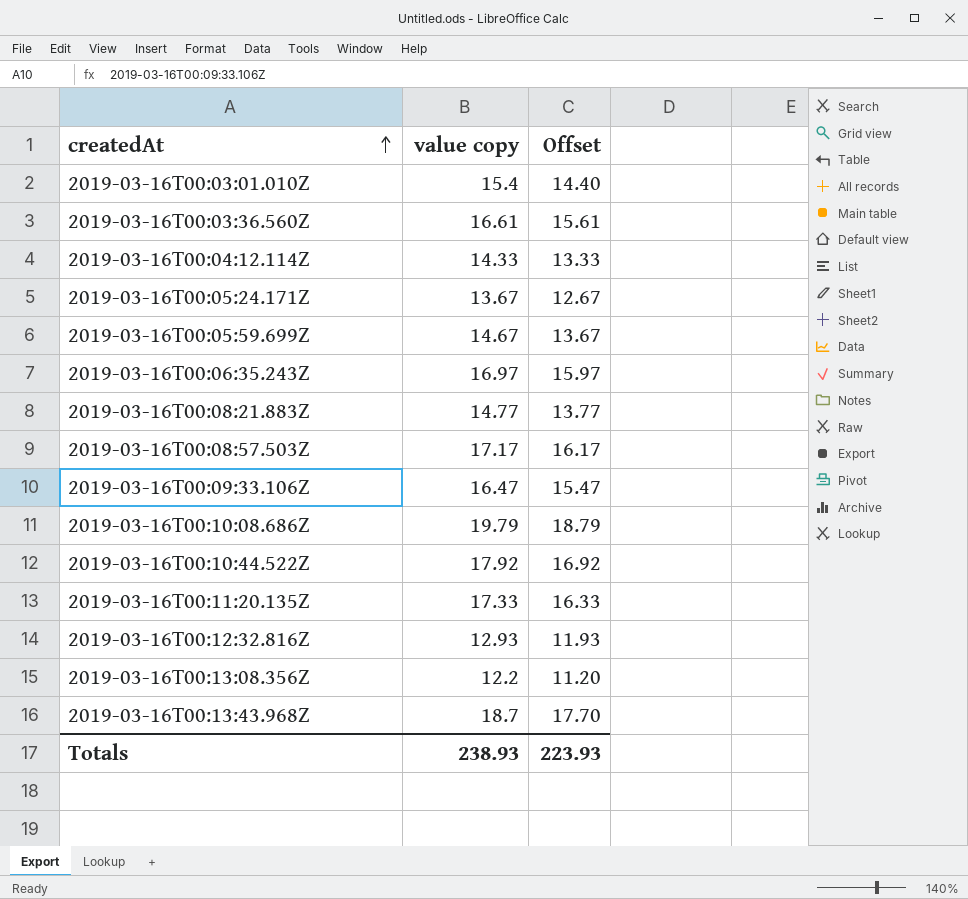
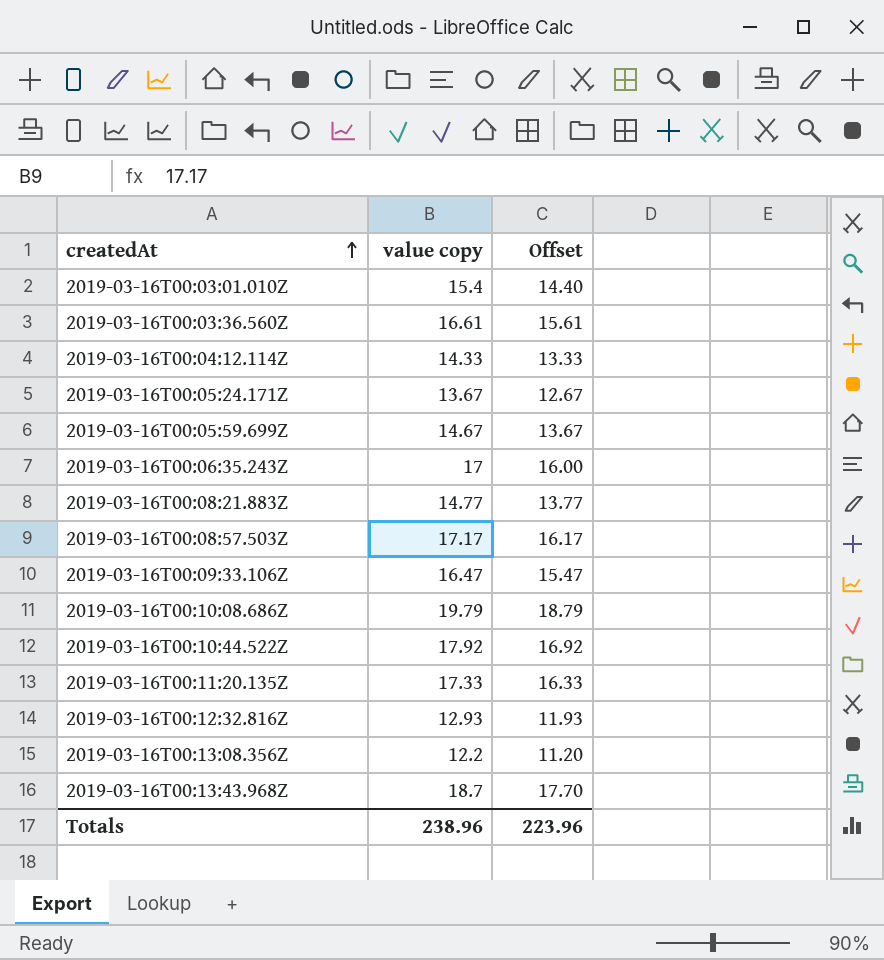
2019-03-16T00:06:35.243Z | value copy: 16.97 -> 17
2019-03-16T00:06:35.243Z | Offset: 15.97 -> 16.00
Totals | value copy: 238.93 -> 238.96
Totals | Offset: 223.93 -> 223.96

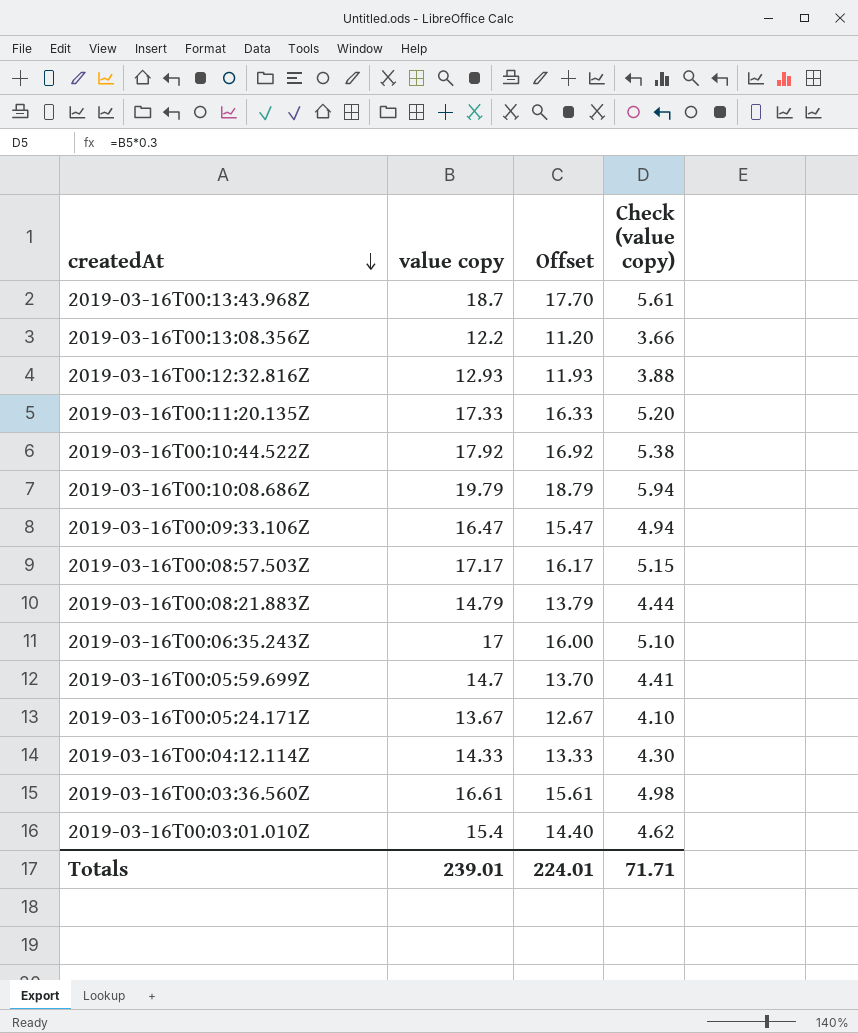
row order: createdAt ascending -> createdAt descending
column Check (value copy) | formula: none -> [value copy] * 0.3
2019-03-16T00:08:21.883Z | value copy: 14.77 -> 14.79
2019-03-16T00:08:21.883Z | Offset: 13.77 -> 13.79
2019-03-16T00:05:59.699Z | value copy: 14.67 -> 14.7
2019-03-16T00:05:59.699Z | Offset: 13.67 -> 13.70
Totals | value copy: 238.96 -> 239.01
Totals | Offset: 223.96 -> 224.01

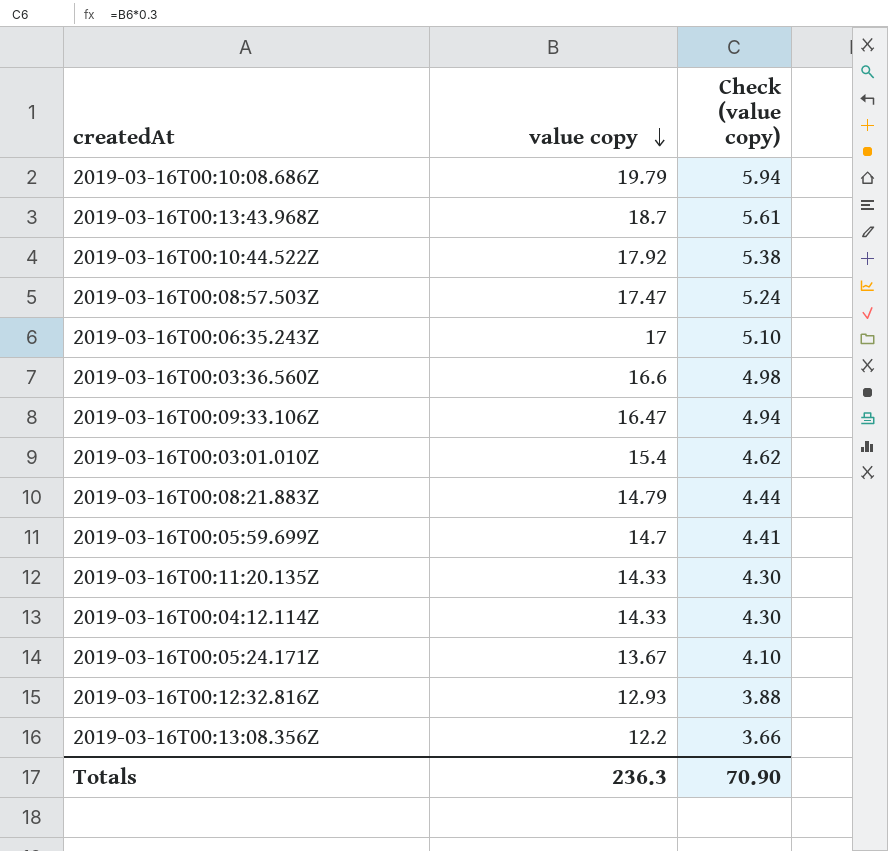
row order: createdAt descending -> value copy descending
column Offset | formula: [value copy] - 1 -> none
2019-03-16T00:08:57.503Z | value copy: 17.17 -> 17.47
2019-03-16T00:08:57.503Z | Check (value copy): 5.15 -> 5.24
2019-03-16T00:03:36.560Z | value copy: 16.61 -> 16.6
2019-03-16T00:11:20.135Z | value copy: 17.33 -> 14.33
2019-03-16T00:11:20.135Z | Check (value copy): 5.20 -> 4.30
Totals | value copy: 239.01 -> 236.3
Totals | Check (value copy): 71.71 -> 70.90

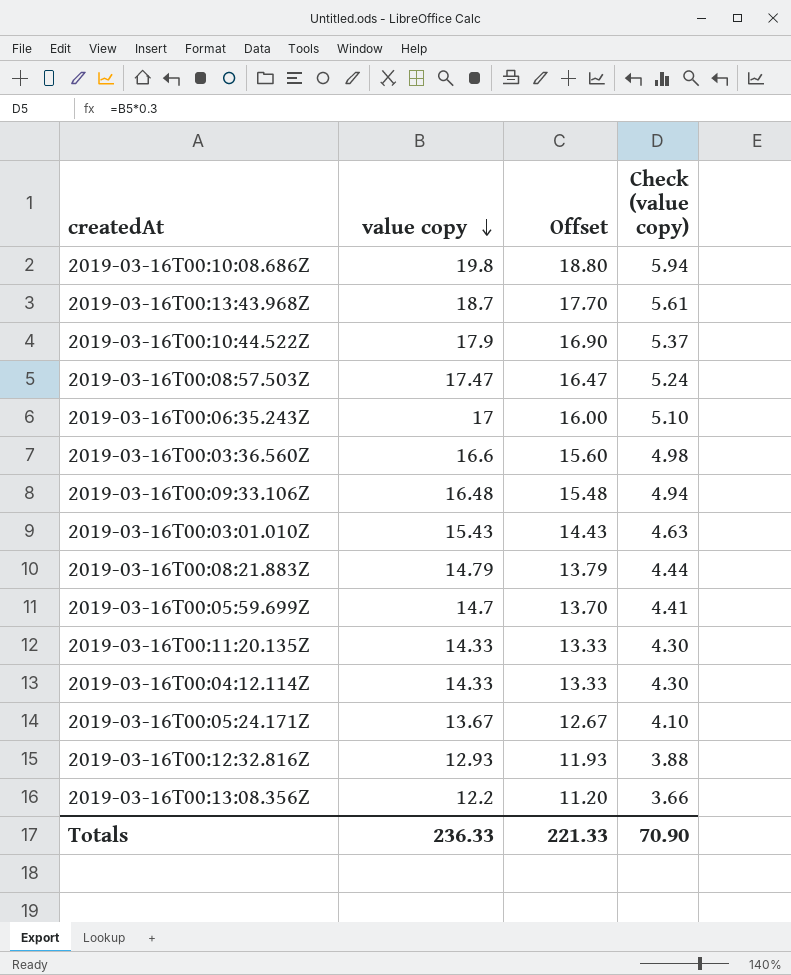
column Offset | formula: none -> [value copy] - 1
2019-03-16T00:10:08.686Z | value copy: 19.79 -> 19.8
2019-03-16T00:10:44.522Z | value copy: 17.92 -> 17.9
2019-03-16T00:10:44.522Z | Check (value copy): 5.38 -> 5.37
2019-03-16T00:09:33.106Z | value copy: 16.47 -> 16.48
2019-03-16T00:03:01.010Z | value copy: 15.4 -> 15.43
2019-03-16T00:03:01.010Z | Check (value copy): 4.62 -> 4.63
Totals | value copy: 236.3 -> 236.33

